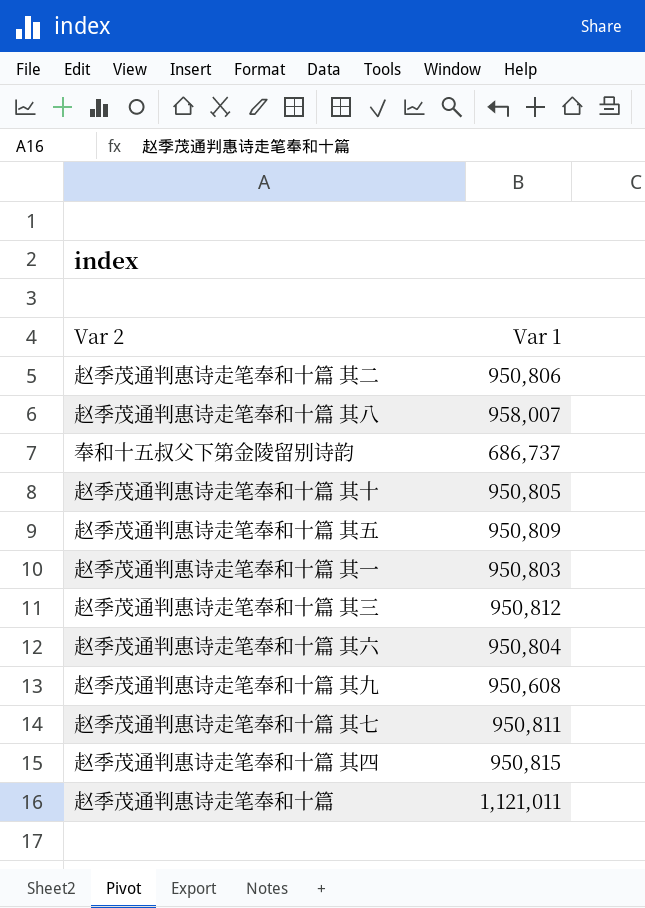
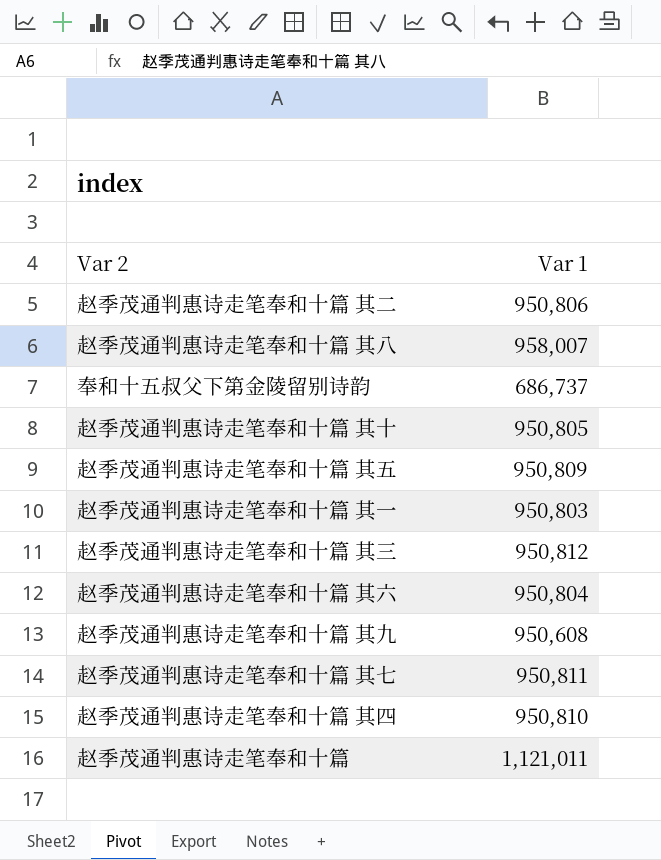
赵季茂通判惠诗走笔奉和十篇 其四 | Var 1: 950,815 -> 950,810

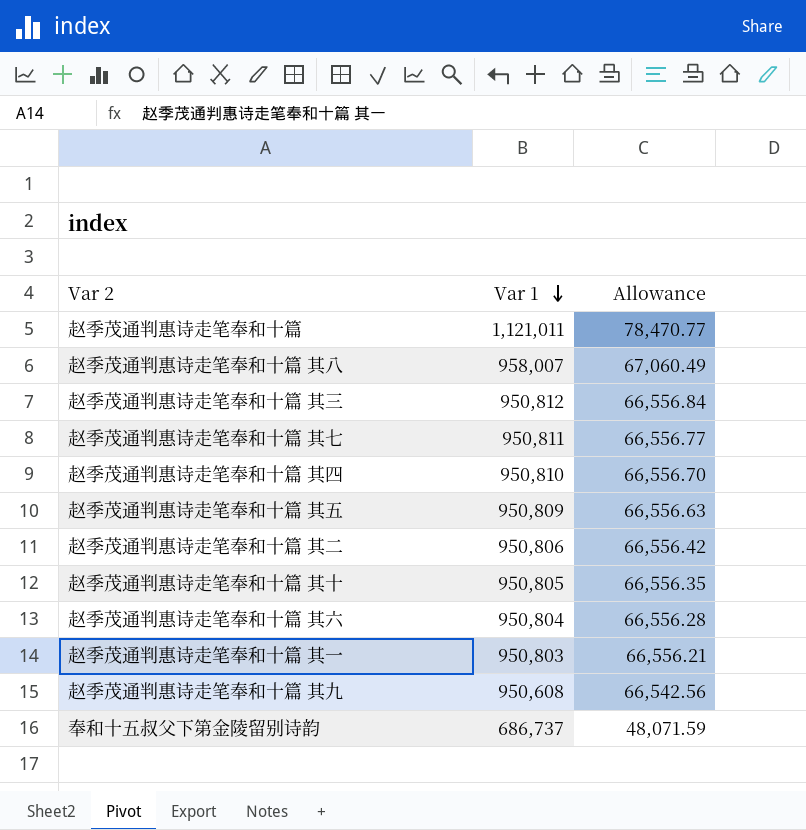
row order: none -> Var 1 descending
column Allowance | formula: none -> [Var 1] * 0.07

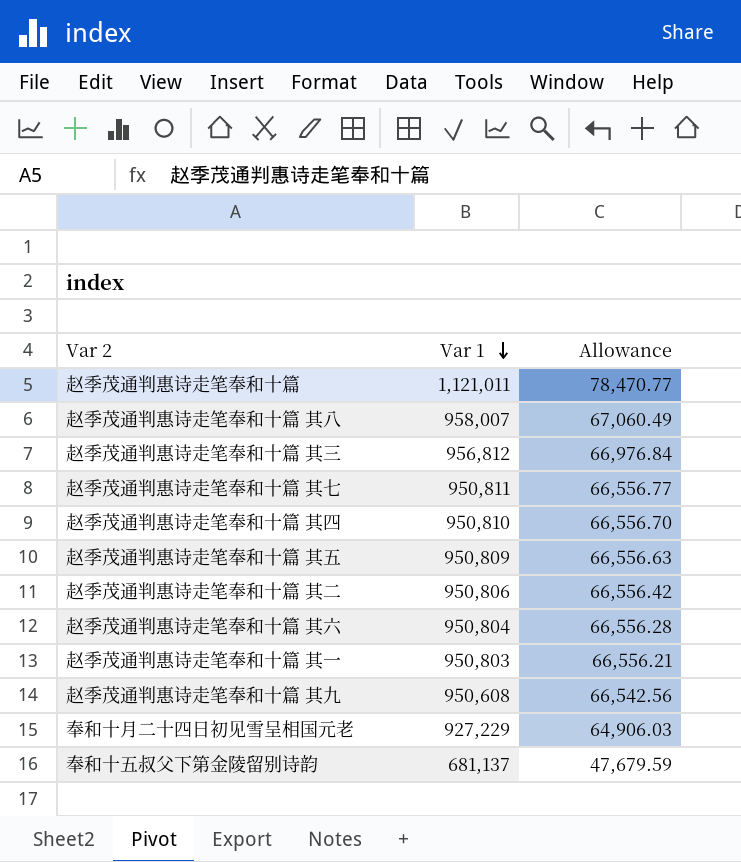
row 赵季茂通判惠诗走笔奉和十篇 其十: 950,805 | 66,556.35 -> none
赵季茂通判惠诗走笔奉和十篇 其三 | Var 1: 950,812 -> 956,812
赵季茂通判惠诗走笔奉和十篇 其三 | Allowance: 66,556.84 -> 66,976.84
row 奉和十月二十四日初见雪呈相国元老: none -> 927,229 | 64,906.03
奉和十五叔父下第金陵留别诗韵 | Var 1: 686,737 -> 681,137
奉和十五叔父下第金陵留别诗韵 | Allowance: 48,071.59 -> 47,679.59

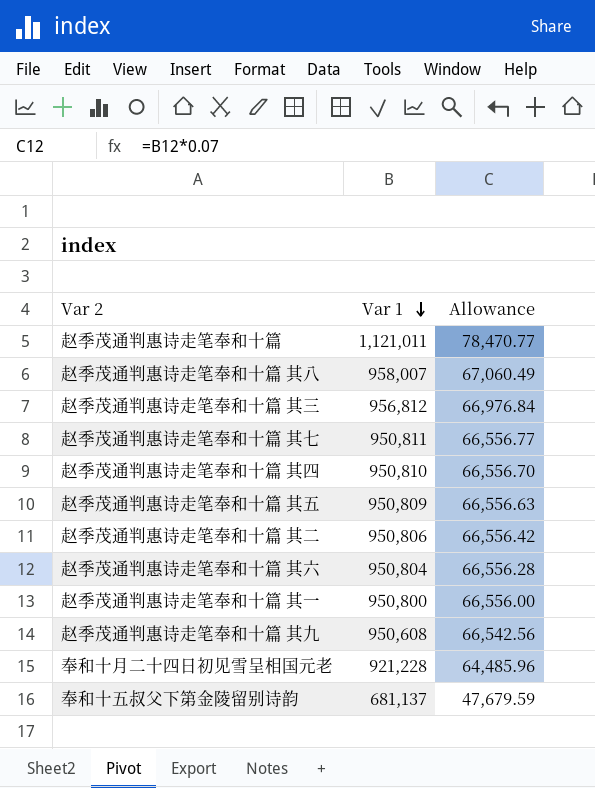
赵季茂通判惠诗走笔奉和十篇 其一 | Var 1: 950,803 -> 950,800
赵季茂通判惠诗走笔奉和十篇 其一 | Allowance: 66,556.21 -> 66,556.00
奉和十月二十四日初见雪呈相国元老 | Var 1: 927,229 -> 921,228
奉和十月二十四日初见雪呈相国元老 | Allowance: 64,906.03 -> 64,485.96

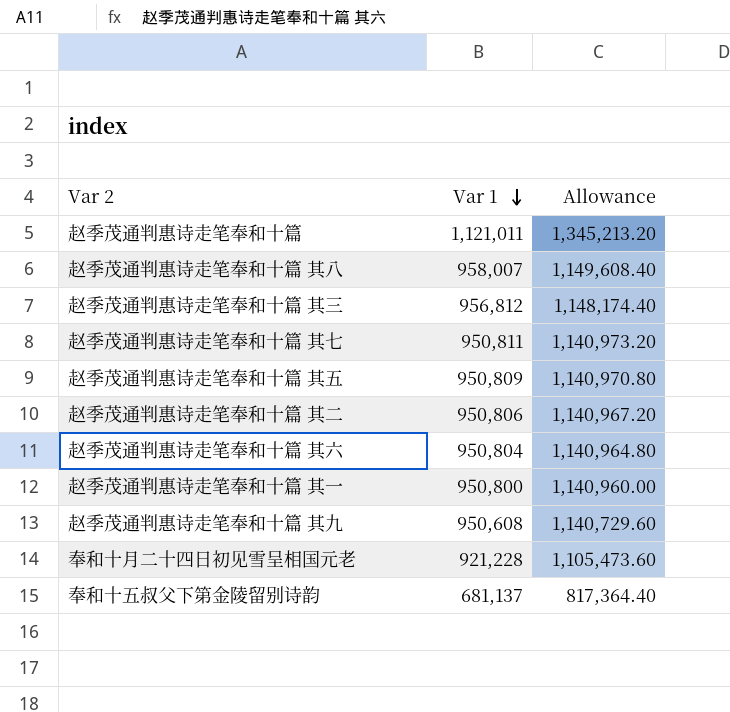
column Allowance | formula: [Var 1] * 0.07 -> [Var 1] * 1.2
row 赵季茂通判惠诗走笔奉和十篇 其四: 950,810 | 66,556.70 -> none

